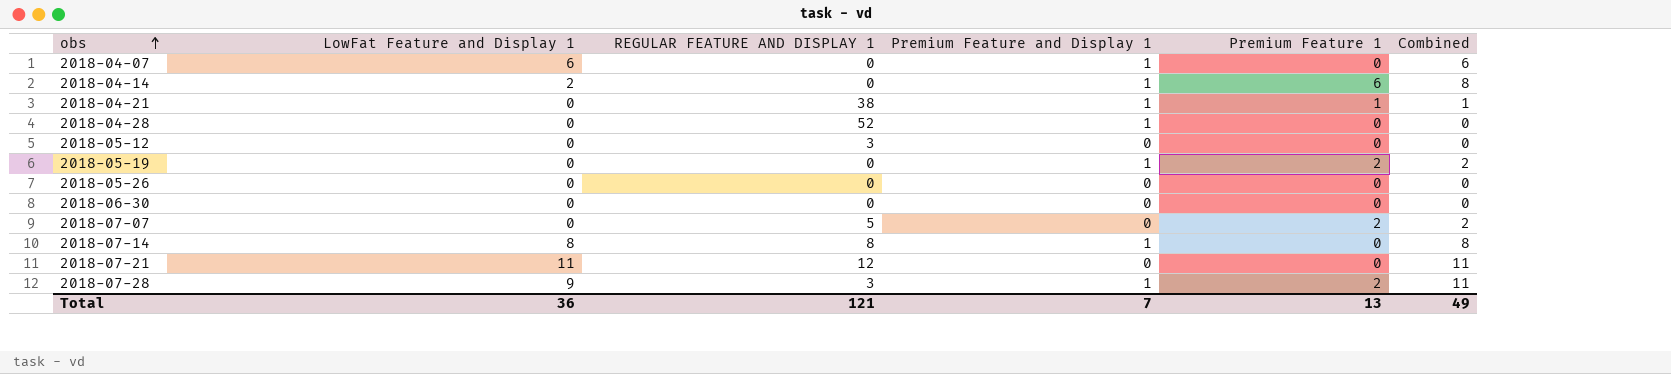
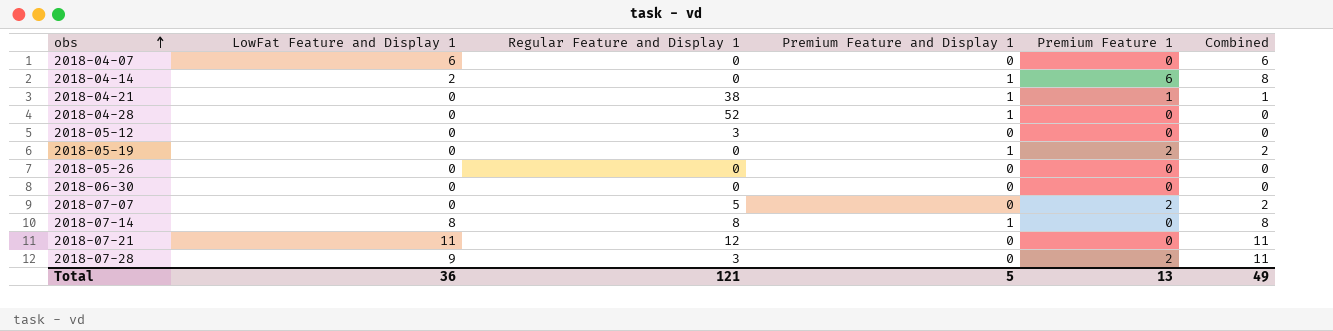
column name: REGULAR FEATURE AND DISPLAY 1 -> Regular Feature and Display 1
2018-04-07 | Premium Feature and Display 1: 1 -> 0
2018-07-28 | Premium Feature and Display 1: 1 -> 0
Total | Premium Feature and Display 1: 7 -> 5

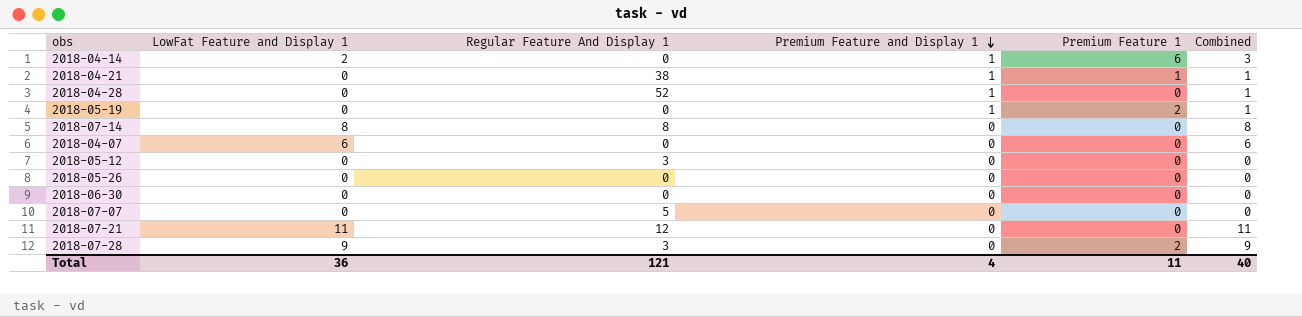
row order: obs ascending -> Premium Feature and Display 1 descending
column name: Regular Feature and Display 1 -> Regular Feature And Display 1
column Combined | formula: [LowFat Feature and Display 1] + [Premium Feature 1] -> [LowFat Feature and Display 1] + [Premium Feature and Display 1]
2018-07-14 | Premium Feature and Display 1: 1 -> 0
2018-07-07 | Premium Feature 1: 2 -> 0
Total | Premium Feature and Display 1: 5 -> 4
Total | Premium Feature 1: 13 -> 11
Total | Combined: 49 -> 40

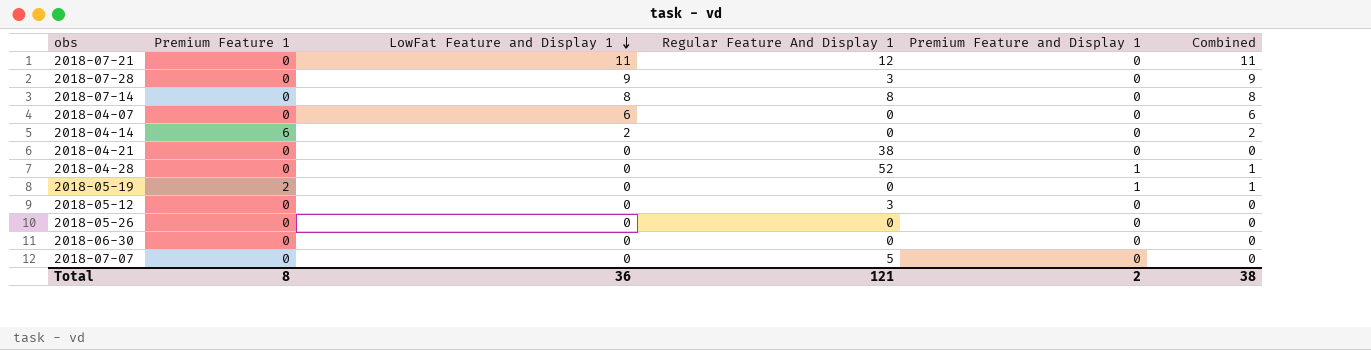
row order: Premium Feature and Display 1 descending -> LowFat Feature and Display 1 descending
column Premium Feature 1 | position: 5 -> 2
2018-07-28 | Premium Feature 1: 2 -> 0
2018-04-14 | Premium Feature and Display 1: 1 -> 0
2018-04-14 | Combined: 3 -> 2
2018-04-21 | Premium Feature 1: 1 -> 0
2018-04-21 | Premium Feature and Display 1: 1 -> 0
2018-04-21 | Combined: 1 -> 0
Total | Premium Feature 1: 11 -> 8
Total | Premium Feature and Display 1: 4 -> 2
Total | Combined: 40 -> 38

